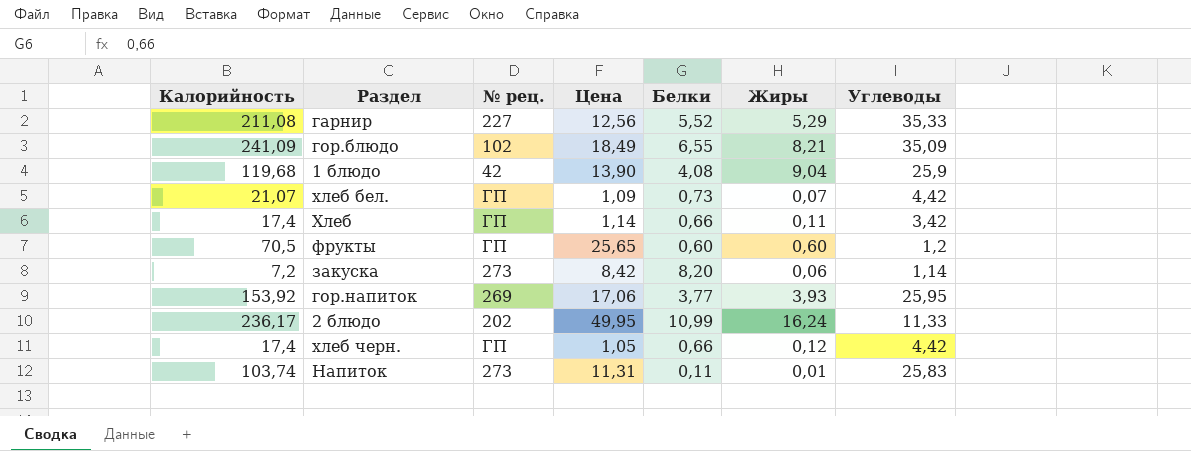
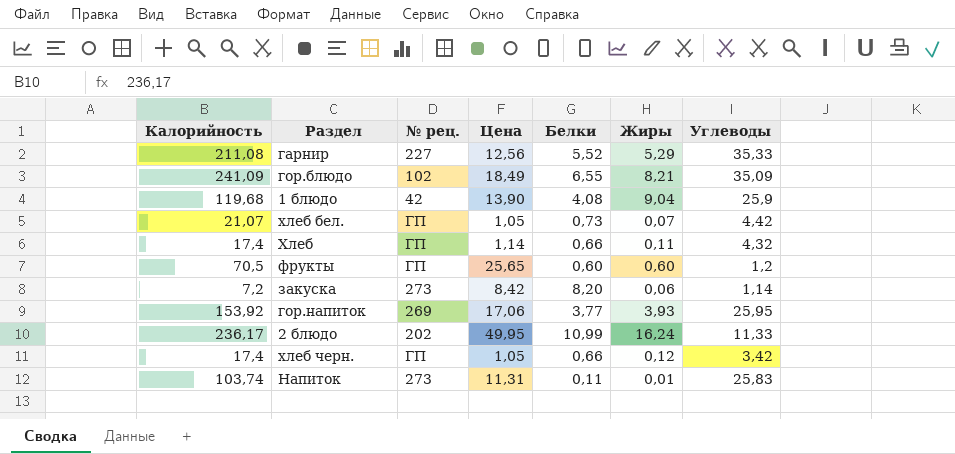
хлеб бел. | Цена: 1,09 -> 1,05
Хлеб | Углеводы: 3,42 -> 4,32
хлеб черн. | Углеводы: 4,42 -> 3,42

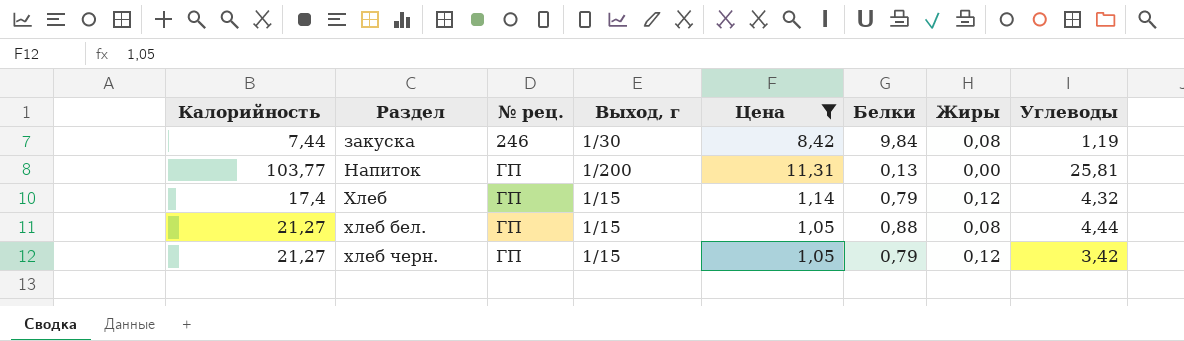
filter: none -> Цена <= 11,31
row order: none -> Раздел ascending
column Выход, г | position: none -> 4
закуска | Калорийность: 7,2 -> 7,44
закуска | № рец.: 273 -> 246
закуска | Белки: 8,20 -> 9,84
закуска | Жиры: 0,06 -> 0,08
закуска | Углеводы: 1,14 -> 1,19
Напиток | Калорийность: 103,74 -> 103,77
Напиток | № рец.: 273 -> ГП
Напиток | Белки: 0,11 -> 0,13
Напиток | Жиры: 0,01 -> 0,00
Напиток | Углеводы: 25,83 -> 25,81
Хлеб | Белки: 0,66 -> 0,79
Хлеб | Жиры: 0,11 -> 0,12
хлеб бел. | Калорийность: 21,07 -> 21,27
хлеб бел. | Белки: 0,73 -> 0,88
хлеб бел. | Жиры: 0,07 -> 0,08
хлеб бел. | Углеводы: 4,42 -> 4,44
хлеб черн. | Калорийность: 17,4 -> 21,27
хлеб черн. | Белки: 0,66 -> 0,79

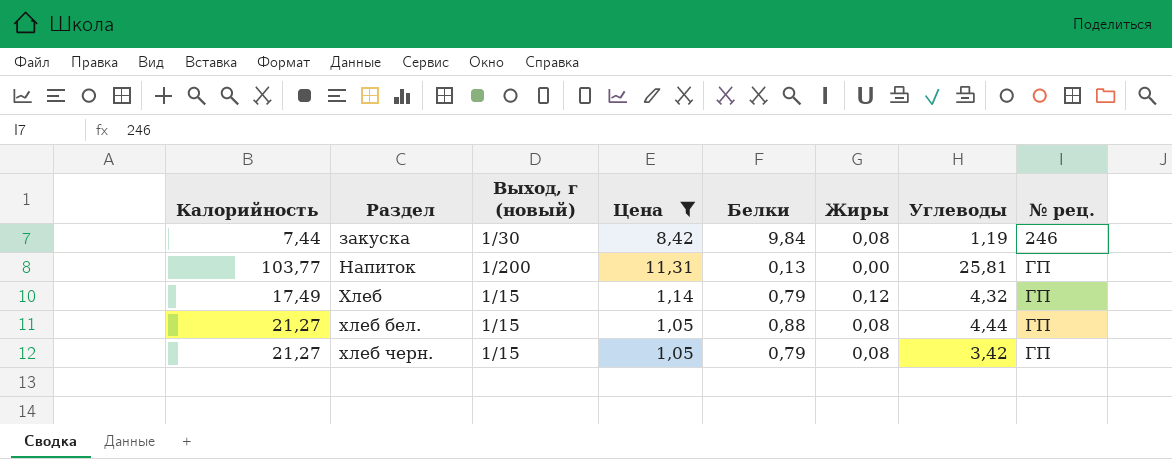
column name: Выход, г -> Выход, г (новый)
column № рец. | position: 3 -> 8
Хлеб | Калорийность: 17,4 -> 17,49
хлеб черн. | Жиры: 0,12 -> 0,08

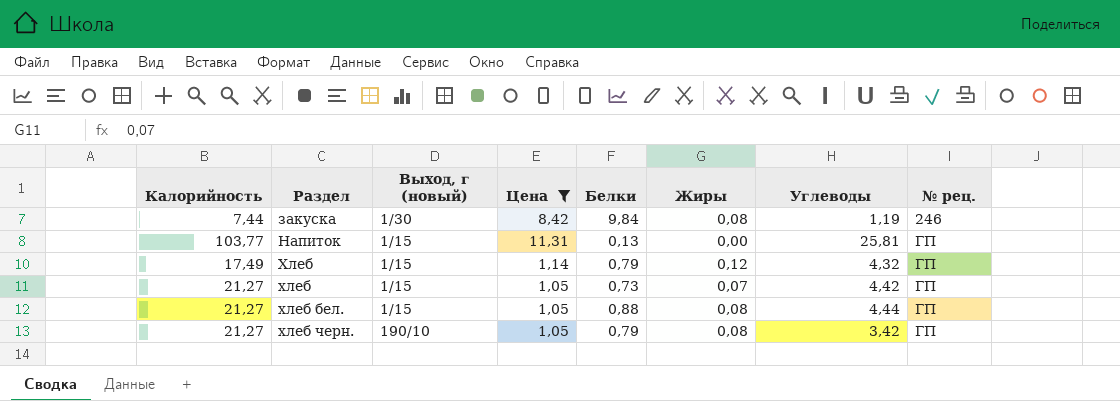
Напиток | Выход, г (новый): 1/200 -> 1/15
row хлеб: none -> 21,27 | 1/15 | 1,05 | 0,73 | 0,07 | 4,42 | ГП
хлеб черн. | Выход, г (новый): 1/15 -> 190/10

